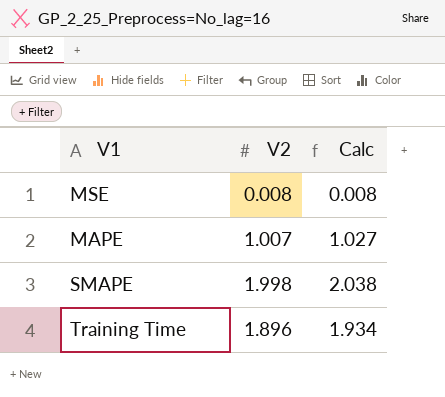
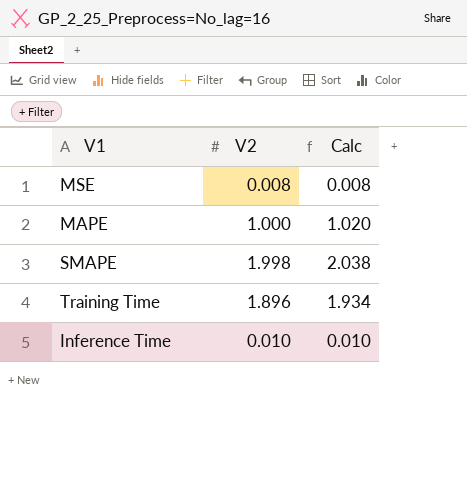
MAPE | V2: 1.007 -> 1.000
MAPE | Calc: 1.027 -> 1.020
row Inference Time: none -> 0.010 | 0.010

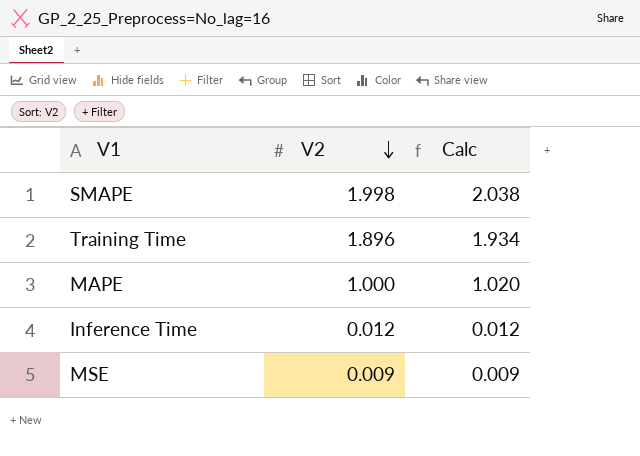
row order: none -> V2 descending
Inference Time | V2: 0.010 -> 0.012
Inference Time | Calc: 0.010 -> 0.012
MSE | V2: 0.008 -> 0.009
MSE | Calc: 0.008 -> 0.009

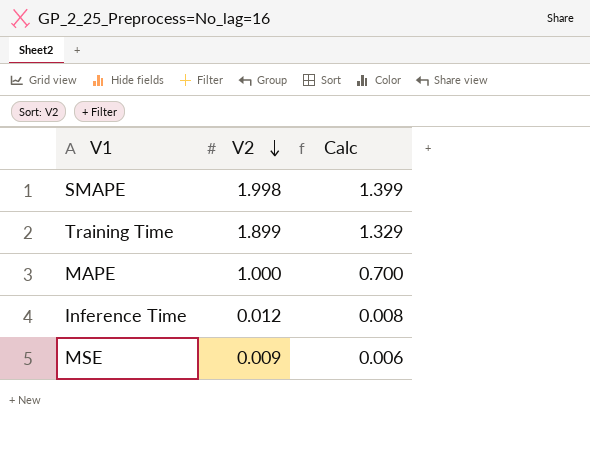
column Calc | formula: [V2] * 1.02 -> [V2] * 0.7
Training Time | V2: 1.896 -> 1.899

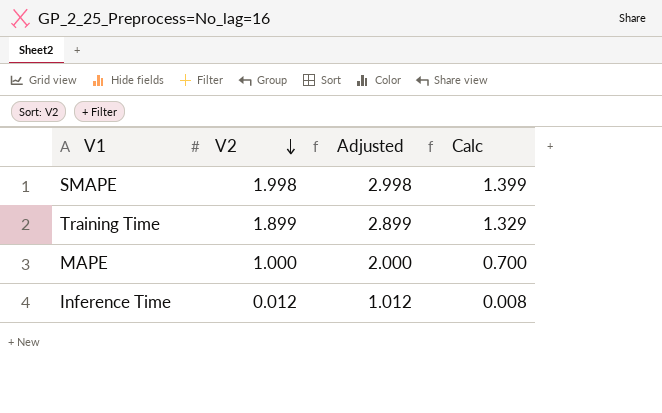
column Adjusted | formula: none -> [V2] + 1
row MSE: 0.009 | 0.006 -> none

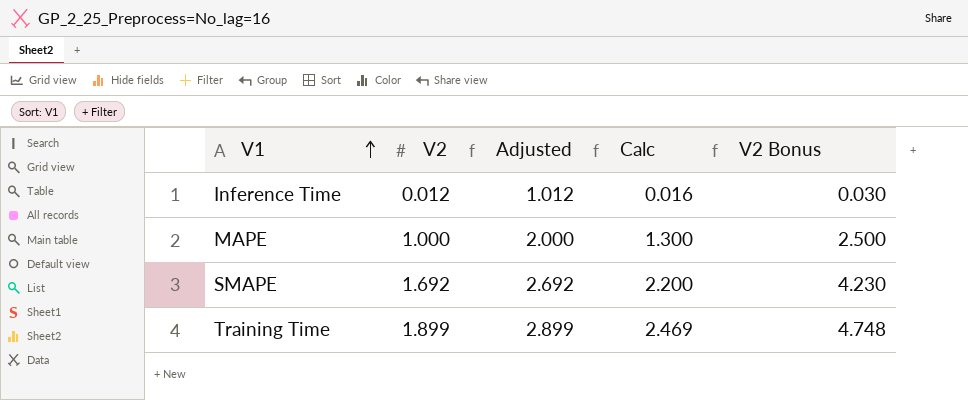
row order: V2 descending -> V1 ascending
column Calc | formula: [V2] * 0.7 -> [V2] * 1.3
column V2 Bonus | formula: none -> [V2] * 2.5
SMAPE | V2: 1.998 -> 1.692
SMAPE | Adjusted: 2.998 -> 2.692

